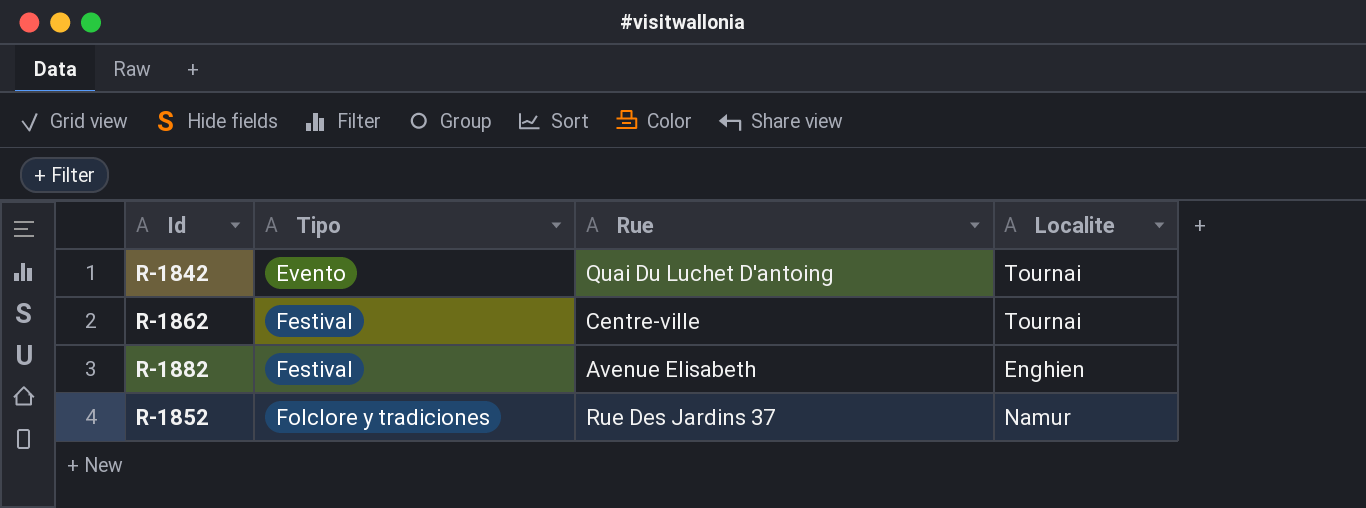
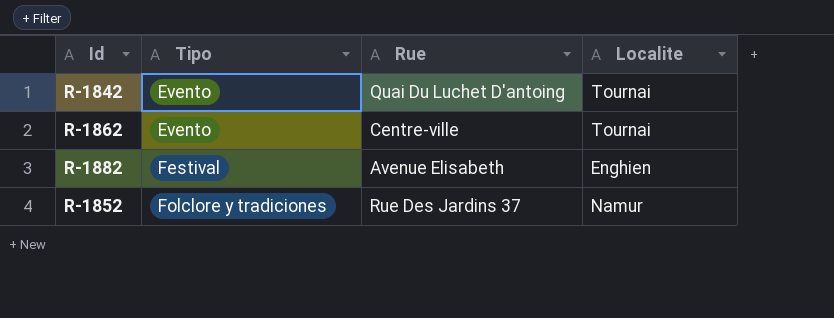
R-1862 | Tipo: Festival -> Evento

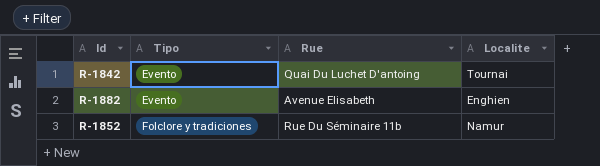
row R-1862: Evento | Centre-ville | Tournai -> none
R-1882 | Tipo: Festival -> Evento
R-1852 | Rue: Rue Des Jardins 37 -> Rue Du Séminaire 11b

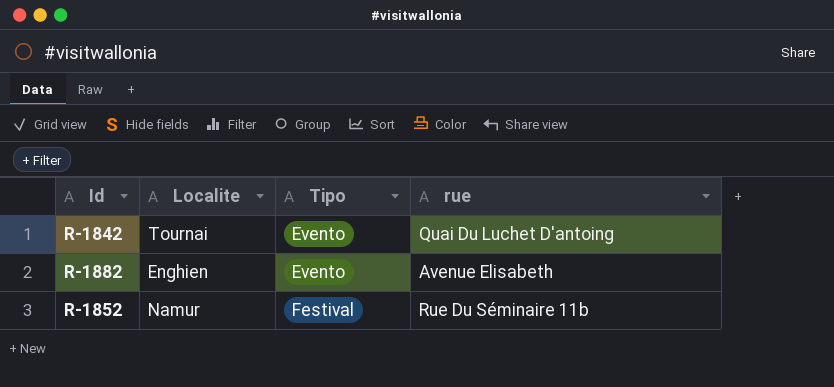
column Localite | position: 4 -> 2
column name: Rue -> rue
R-1852 | Tipo: Folclore y tradiciones -> Festival

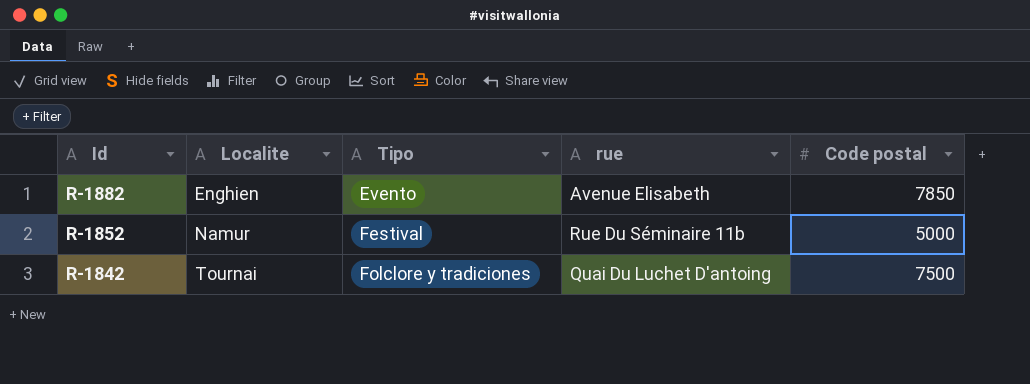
row order: Tipo ascending -> Id descending
column Code postal | position: none -> 5
R-1842 | Tipo: Evento -> Folclore y tradiciones

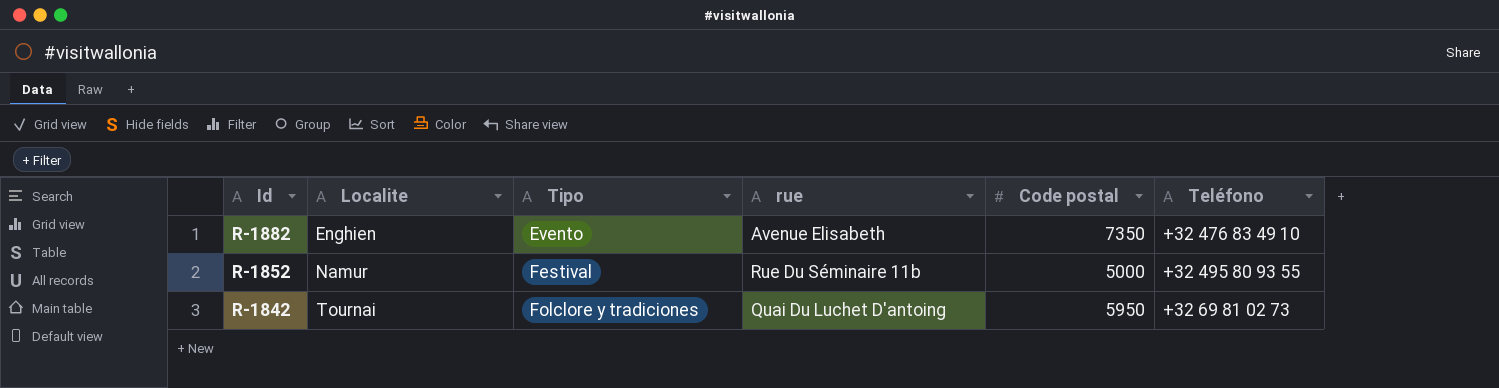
column Teléfono | position: none -> 6
R-1882 | Code postal: 7850 -> 7350
R-1842 | Code postal: 7500 -> 5950

